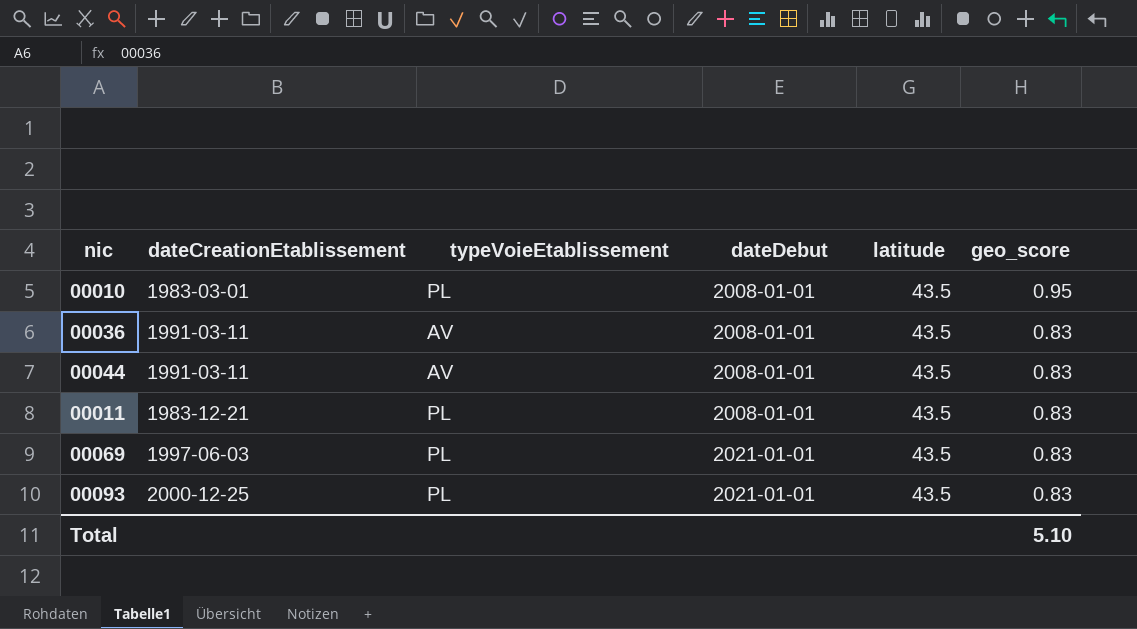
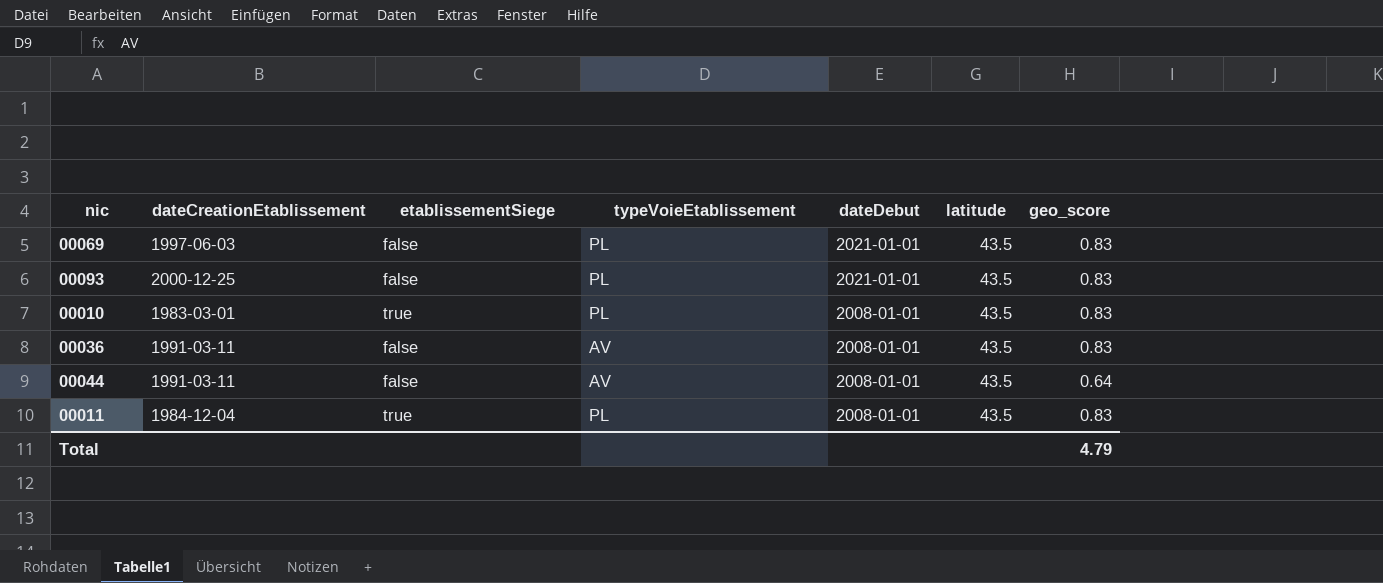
row order: dateDebut ascending -> dateDebut descending
column etablissementSiege | position: none -> 3
00010 | geo_score: 0.95 -> 0.83
00044 | geo_score: 0.83 -> 0.64
00011 | dateCreationEtablissement: 1983-12-21 -> 1984-12-04
Total | geo_score: 5.10 -> 4.79

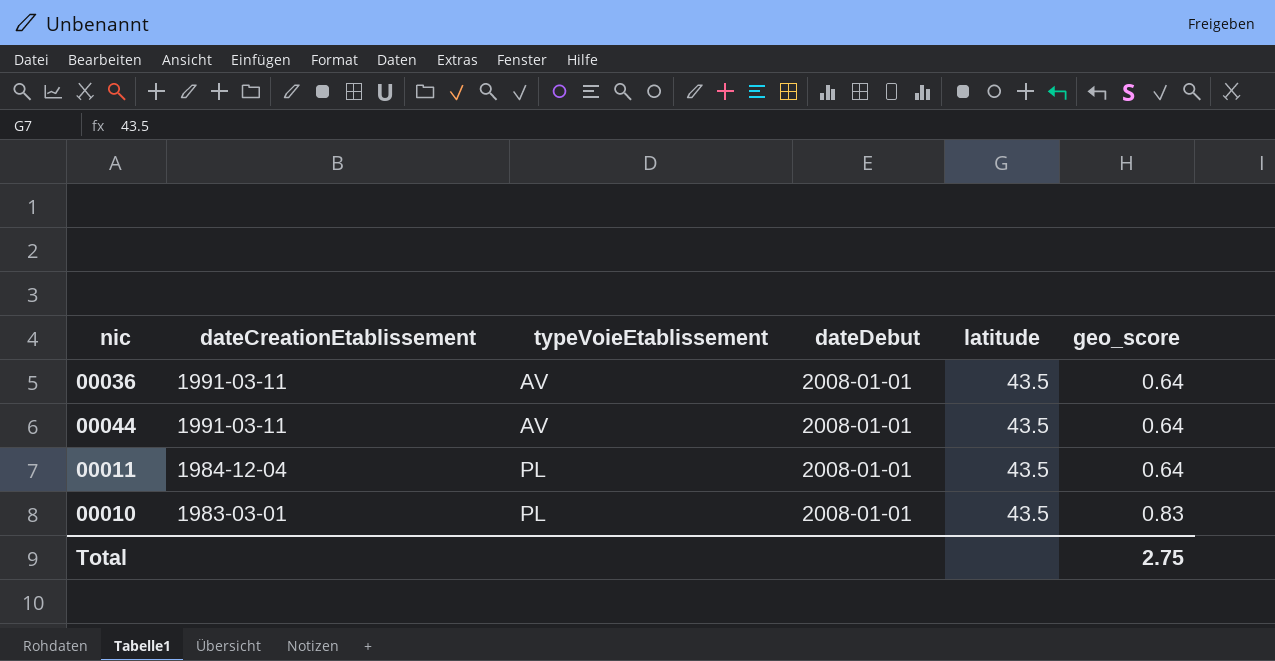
row order: dateDebut descending -> dateCreationEtablissement descending
column etablissementSiege | position: 3 -> none
row 00069: 1997-06-03 | false | PL | 2021-01-01 | 43.5 | 0.83 -> none
row 00093: 2000-12-25 | false | PL | 2021-01-01 | 43.5 | 0.83 -> none
00036 | geo_score: 0.83 -> 0.64
00011 | geo_score: 0.83 -> 0.64
Total | geo_score: 4.79 -> 2.75

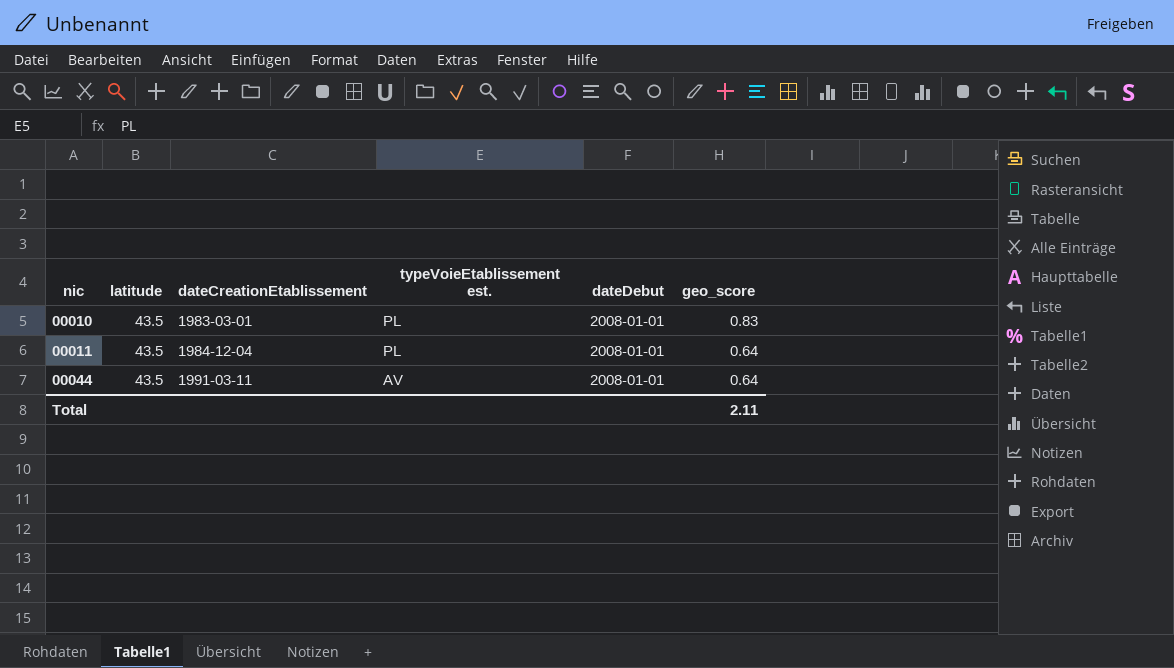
row order: dateCreationEtablissement descending -> nic ascending
column latitude | position: 5 -> 2
column name: typeVoieEtablissement -> typeVoieEtablissement est.
row 00036: 1991-03-11 | AV | 2008-01-01 | 43.5 | 0.64 -> none
Total | geo_score: 2.75 -> 2.11

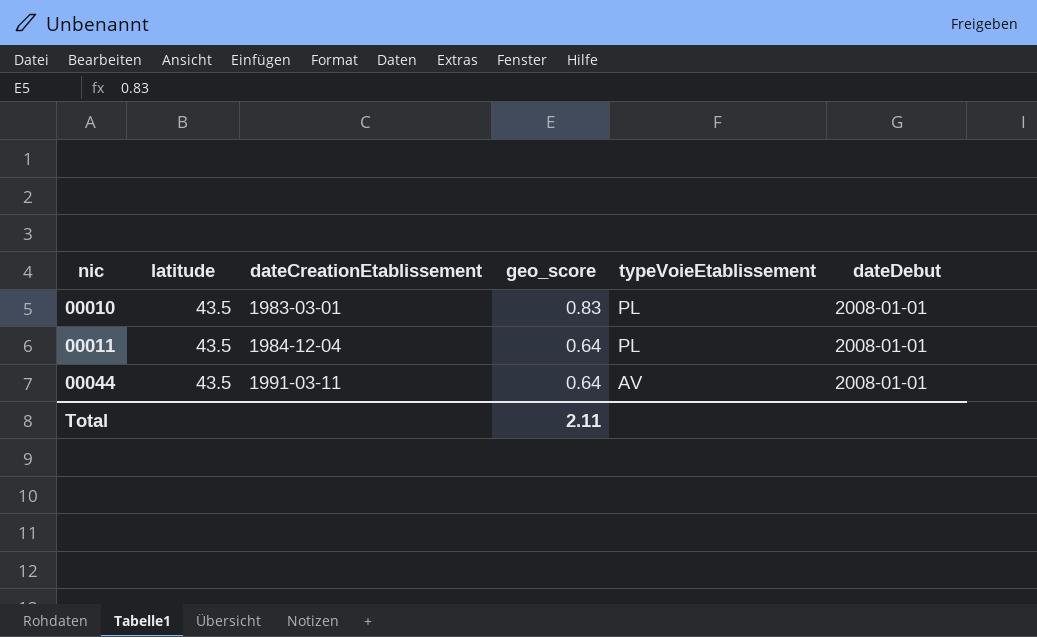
column geo_score | position: 6 -> 4
column name: typeVoieEtablissement est. -> typeVoieEtablissement

